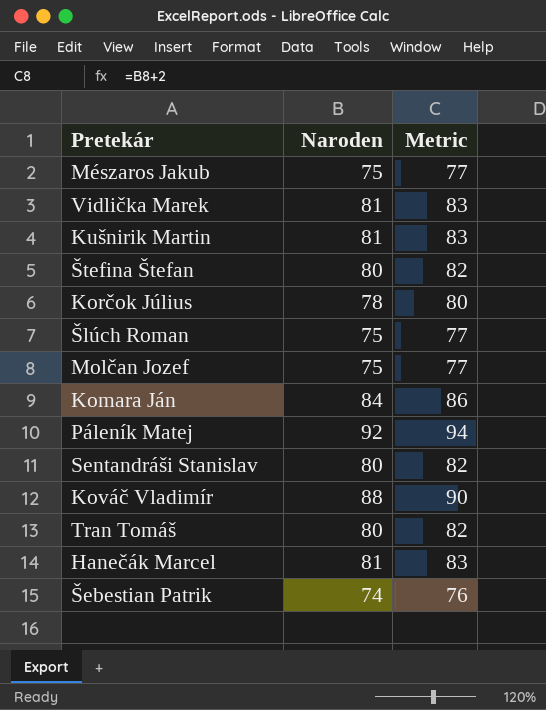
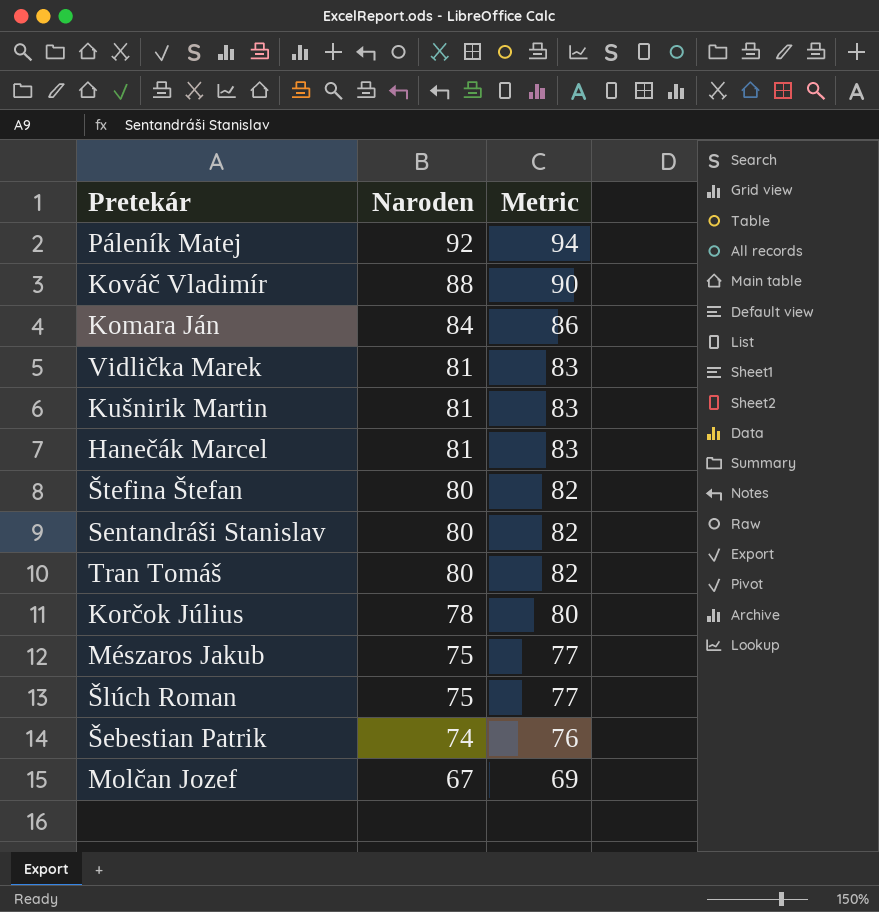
row order: none -> Naroden descending
Molčan Jozef | Naroden: 75 -> 67
Molčan Jozef | Metric: 77 -> 69

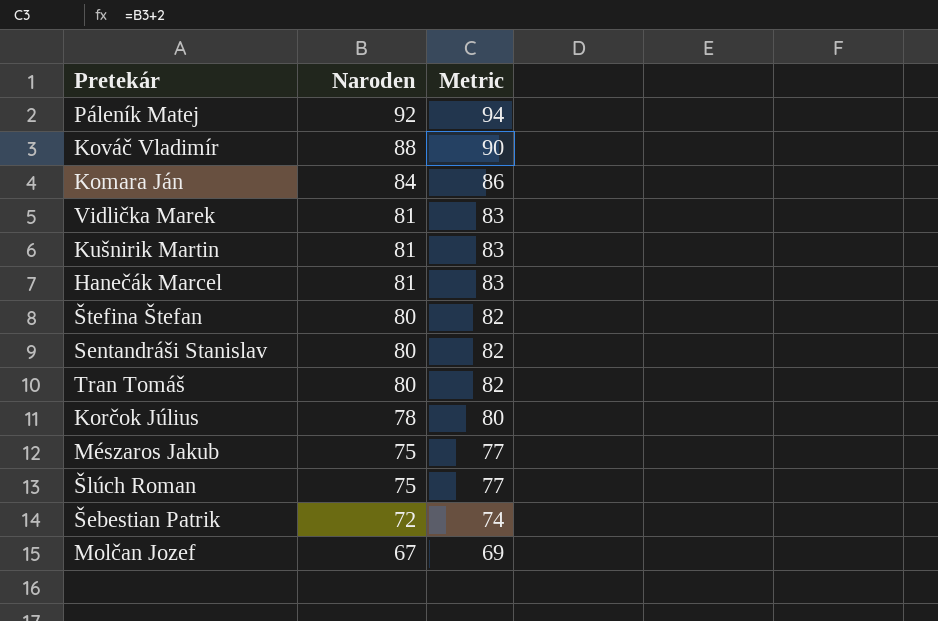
Šebestian Patrik | Naroden: 74 -> 72
Šebestian Patrik | Metric: 76 -> 74

